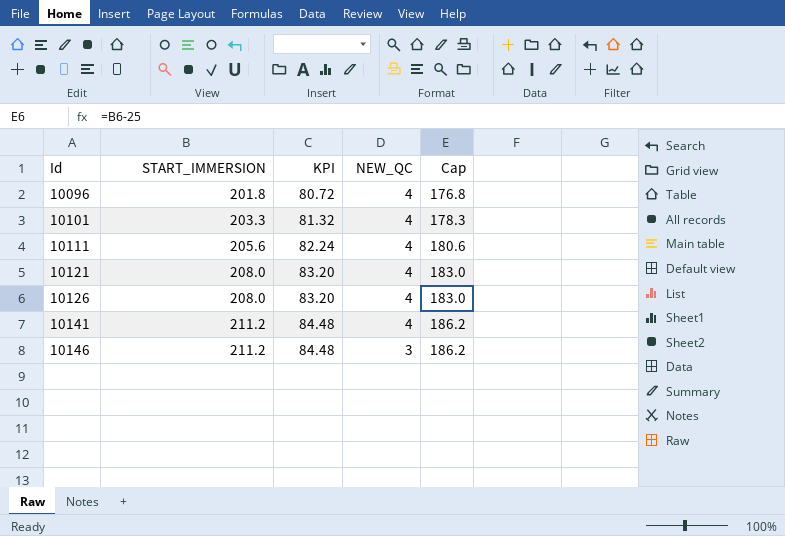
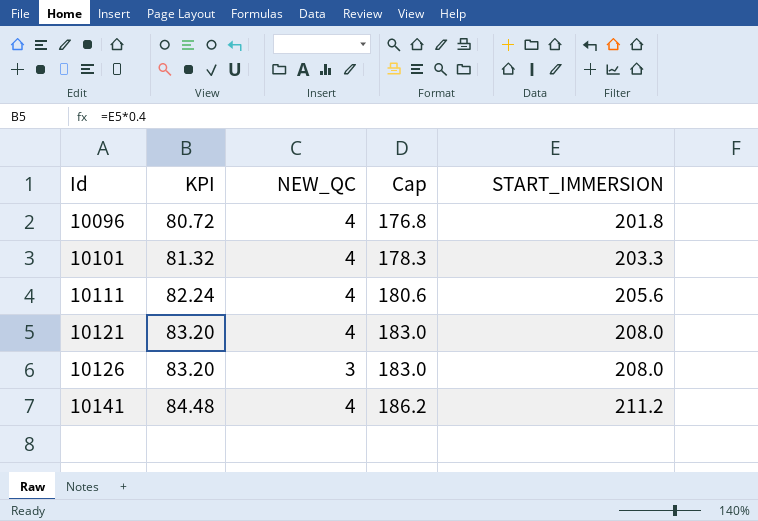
column START_IMMERSION | position: 2 -> 5
row 10146: 211.2 | 84.48 | 3 | 186.2 -> none
10126 | NEW_QC: 4 -> 3

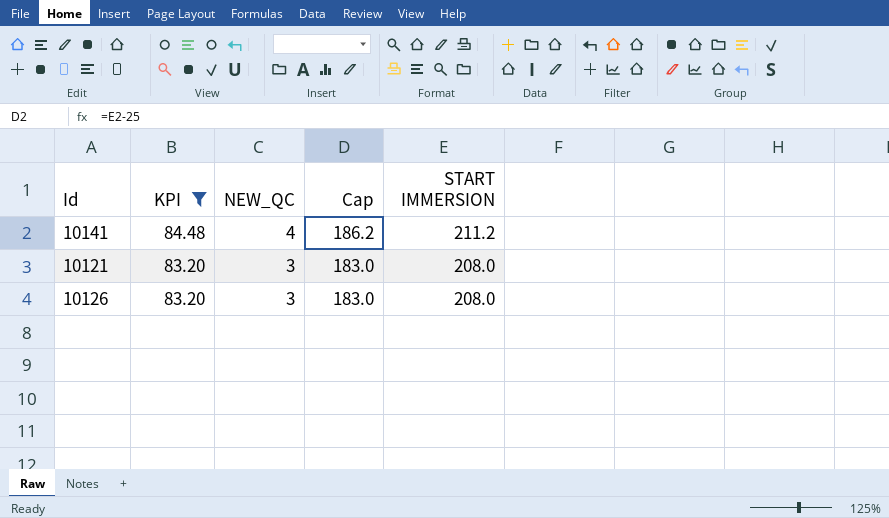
filter: none -> KPI >= 83.20
row order: Id ascending -> KPI descending
column name: START_IMMERSION -> START IMMERSION
10121 | NEW_QC: 4 -> 3

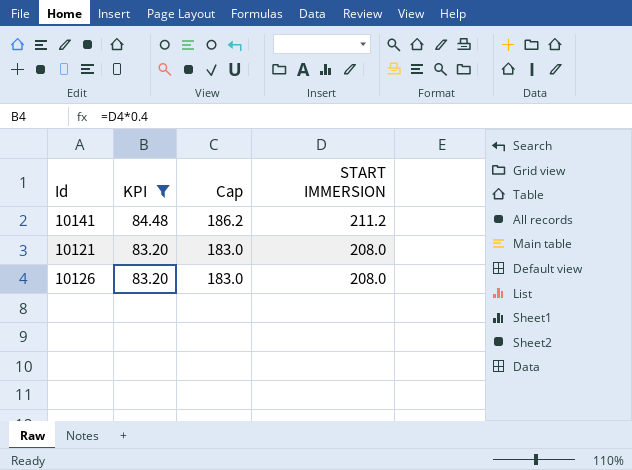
column NEW_QC | position: 3 -> none

